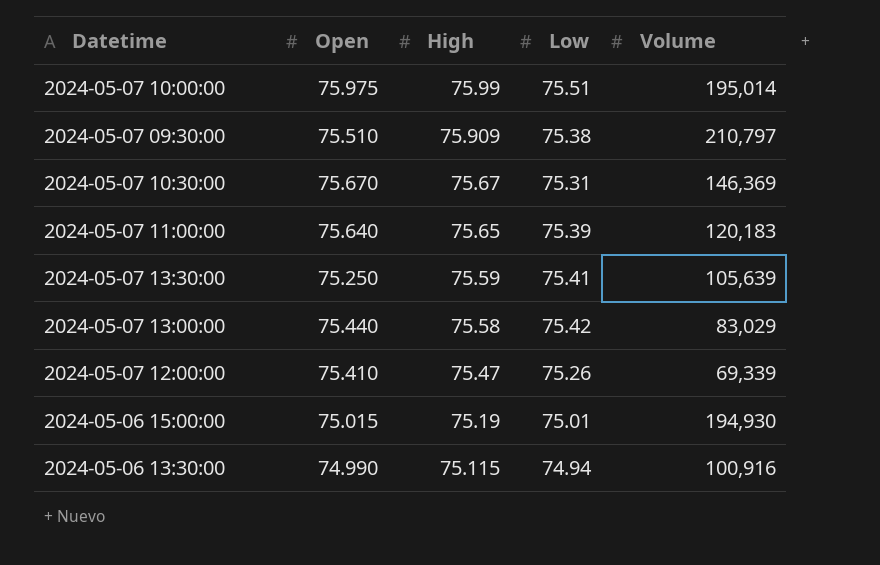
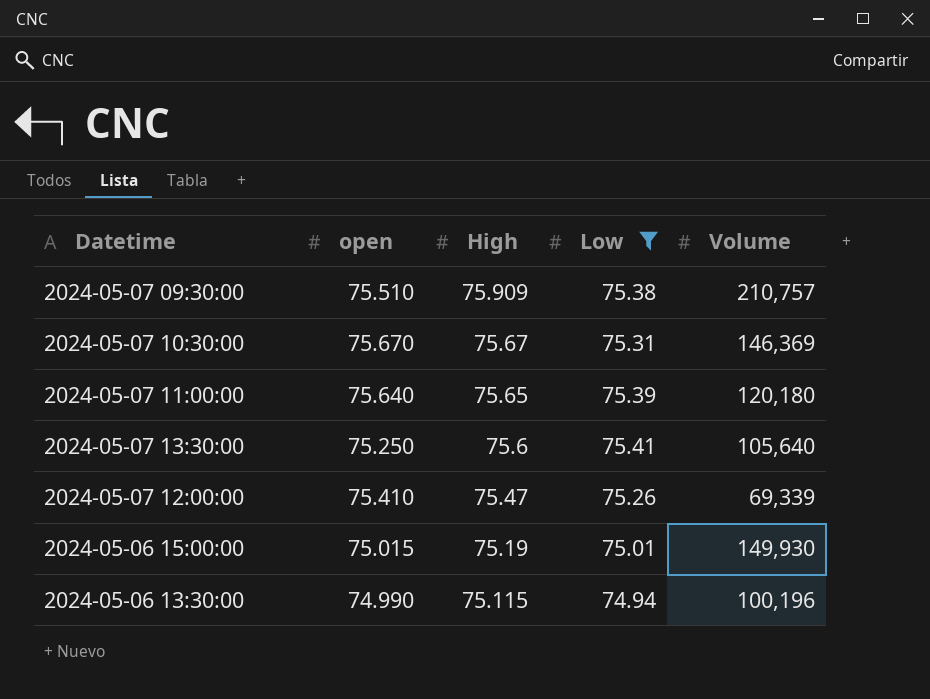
filter: none -> Low <= 75.41
column name: Open -> open
2024-05-07 09:30:00 | Volume: 210,797 -> 210,757
2024-05-07 11:00:00 | Volume: 120,183 -> 120,180
2024-05-07 13:30:00 | High: 75.59 -> 75.6
2024-05-07 13:30:00 | Volume: 105,639 -> 105,640
2024-05-06 15:00:00 | Volume: 194,930 -> 149,930
2024-05-06 13:30:00 | Volume: 100,916 -> 100,196

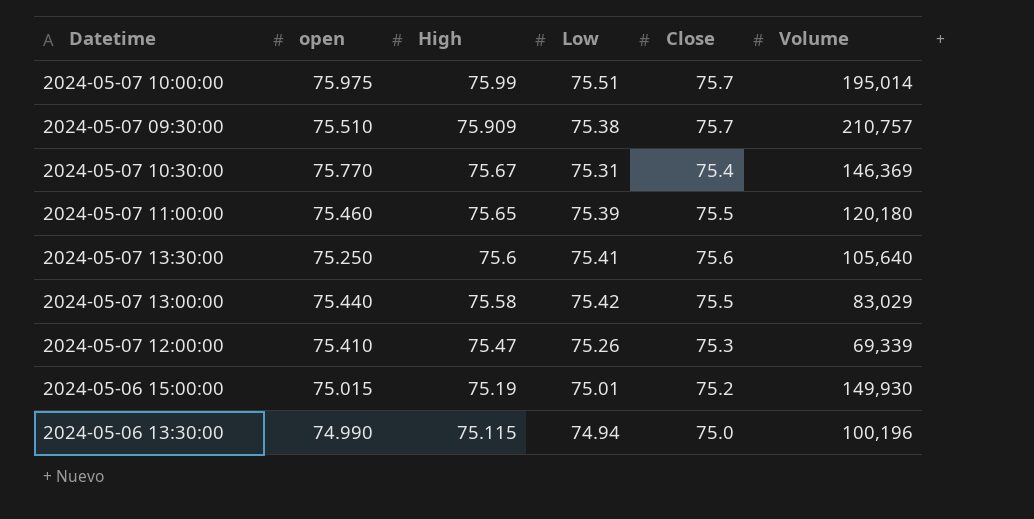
filter: Low <= 75.41 -> none
column Close | position: none -> 5
2024-05-07 10:30:00 | open: 75.670 -> 75.770
2024-05-07 11:00:00 | open: 75.640 -> 75.460

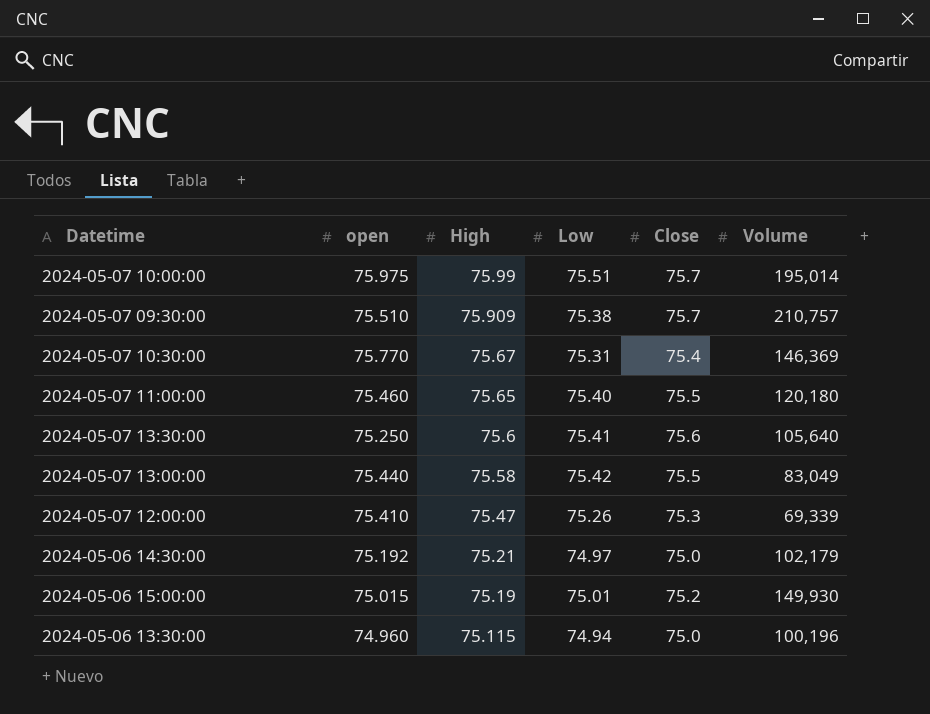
2024-05-07 11:00:00 | Low: 75.39 -> 75.40
2024-05-07 13:00:00 | Volume: 83,029 -> 83,049
row 2024-05-06 14:30:00: none -> 75.192 | 75.21 | 74.97 | 75.0 | 102,179
2024-05-06 13:30:00 | open: 74.990 -> 74.960

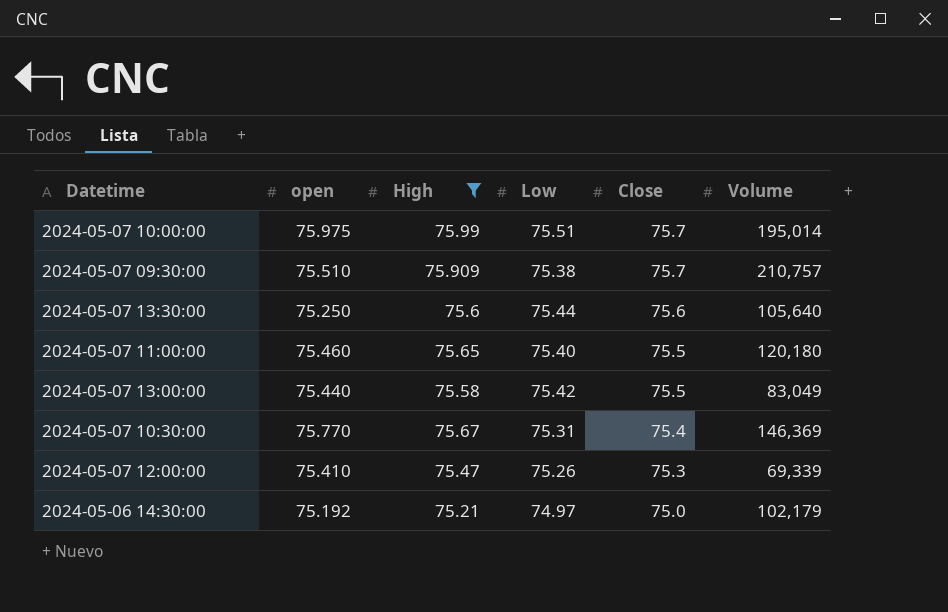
filter: none -> High >= 75.21
row order: High descending -> Close descending
2024-05-07 13:30:00 | Low: 75.41 -> 75.44

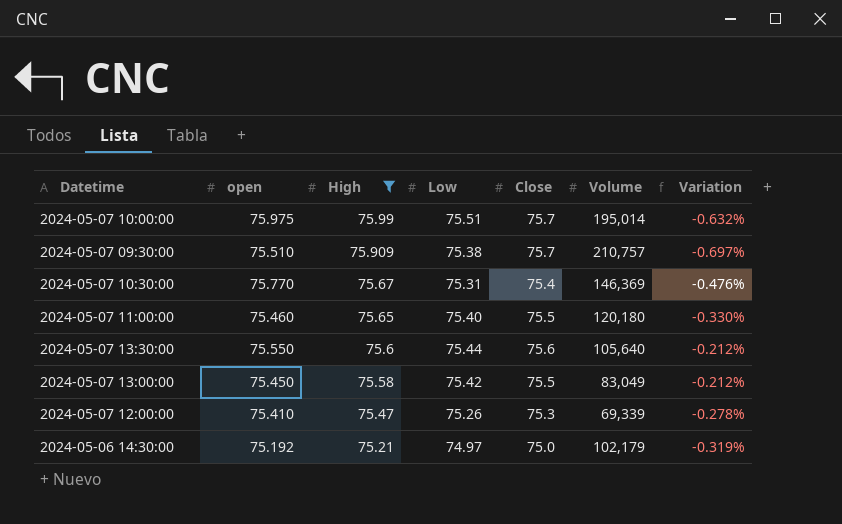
row order: Close descending -> High descending
column Variation | formula: none -> ([Low] - [High]) / [High]
2024-05-07 13:30:00 | open: 75.250 -> 75.550
2024-05-07 13:00:00 | open: 75.440 -> 75.450

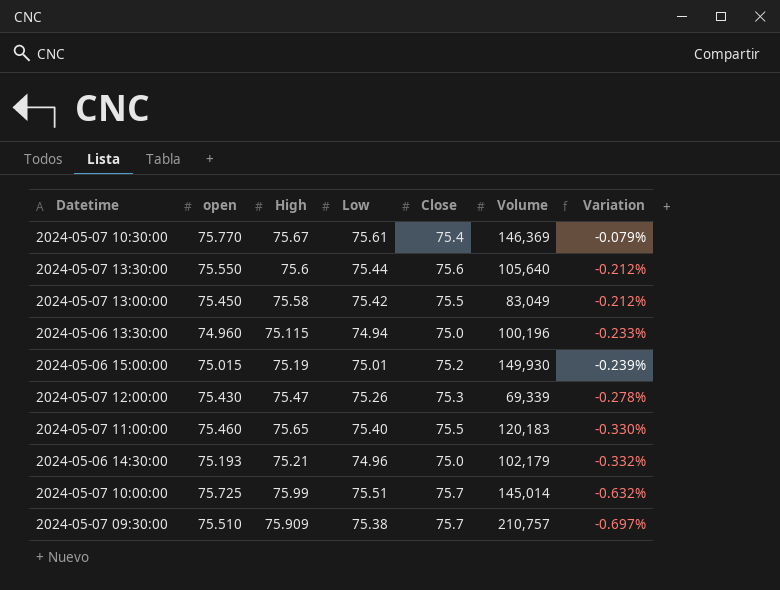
filter: High >= 75.21 -> none
row order: High descending -> Variation descending
2024-05-07 10:30:00 | Low: 75.31 -> 75.61
2024-05-07 10:30:00 | Variation: -0.476% -> -0.079%
2024-05-07 12:00:00 | open: 75.410 -> 75.430
2024-05-07 11:00:00 | Volume: 120,180 -> 120,183
2024-05-06 14:30:00 | open: 75.192 -> 75.193
2024-05-06 14:30:00 | Low: 74.97 -> 74.96
2024-05-06 14:30:00 | Variation: -0.319% -> -0.332%
2024-05-07 10:00:00 | open: 75.975 -> 75.725
2024-05-07 10:00:00 | Volume: 195,014 -> 145,014

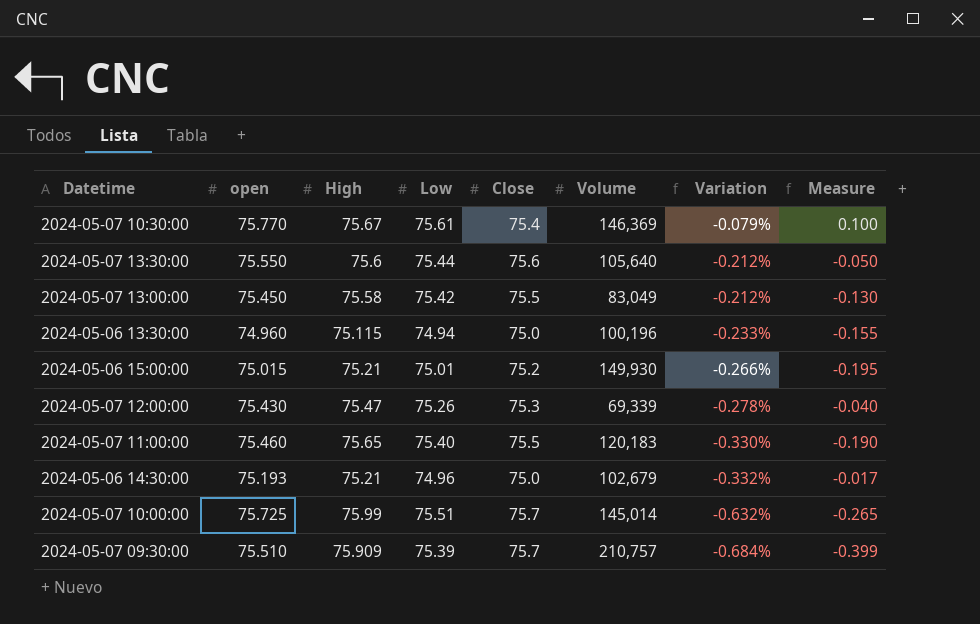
column Measure | formula: none -> [open] - [High]
2024-05-06 15:00:00 | High: 75.19 -> 75.21
2024-05-06 15:00:00 | Variation: -0.239% -> -0.266%
2024-05-06 14:30:00 | Volume: 102,179 -> 102,679
2024-05-07 09:30:00 | Low: 75.38 -> 75.39
2024-05-07 09:30:00 | Variation: -0.697% -> -0.684%

